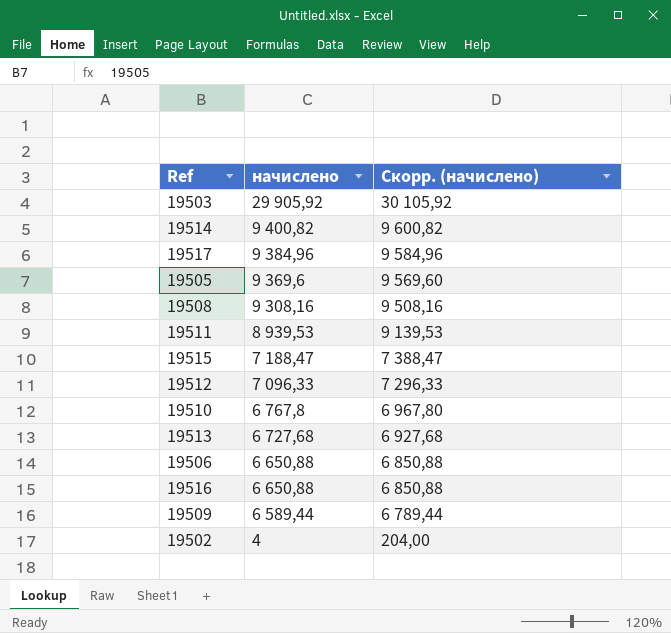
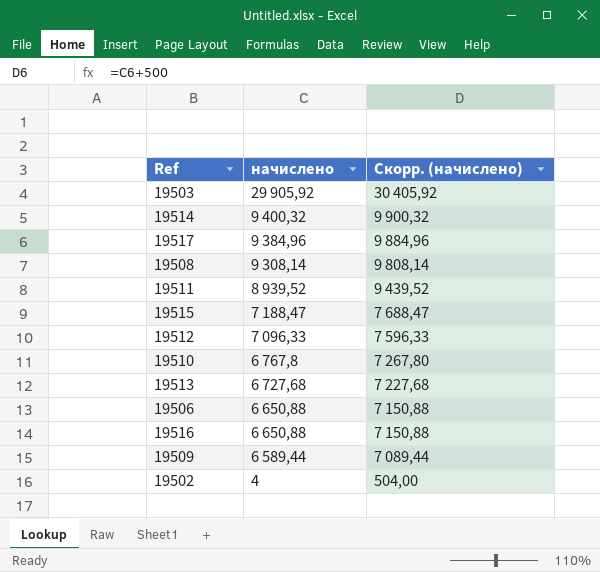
column Скорр. (начислено) | formula: [начислено] + 200 -> [начислено] + 500
row 19505: 9 369,6 | 9 569,60 -> none
19514 | начислено: 9 400,82 -> 9 400,32
19508 | начислено: 9 308,16 -> 9 308,14
19511 | начислено: 8 939,53 -> 8 939,52

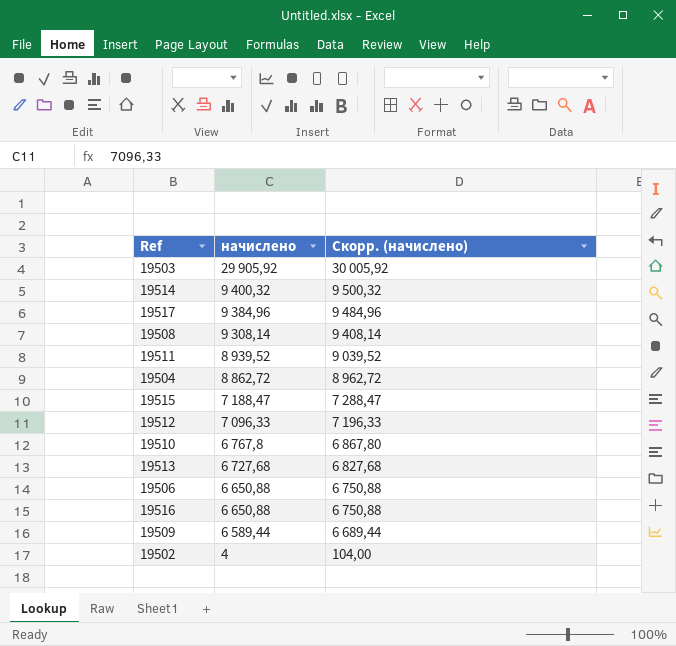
column Скорр. (начислено) | formula: [начислено] + 500 -> [начислено] + 100
row 19504: none -> 8 862,72 | 8 962,72

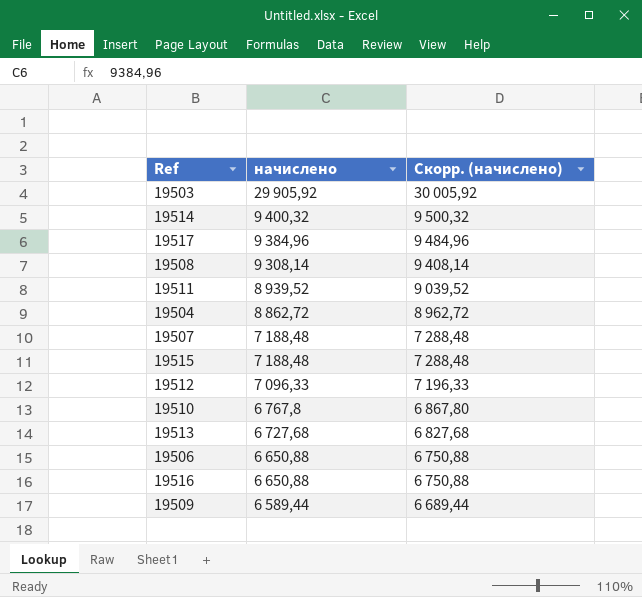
row 19502: 4 | 104,00 -> none
row 19507: none -> 7 188,48 | 7 288,48
19515 | начислено: 7 188,47 -> 7 188,48
19515 | Скорр. (начислено): 7 288,47 -> 7 288,48

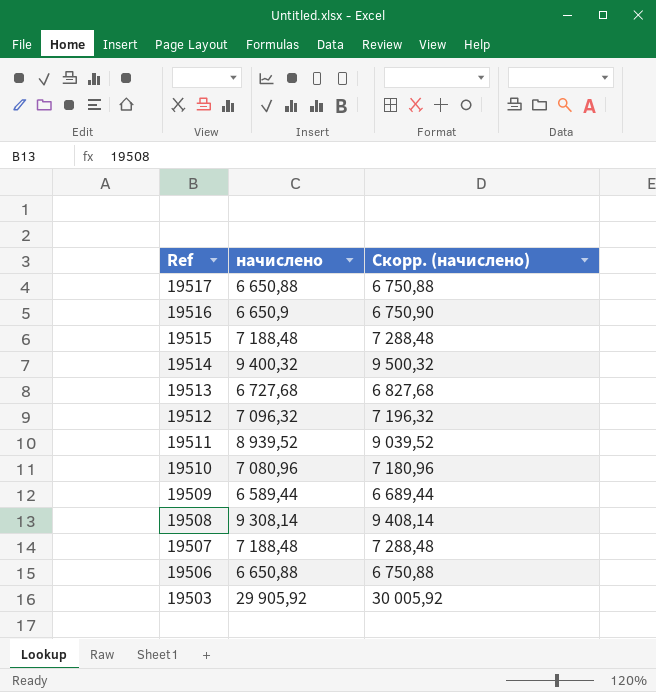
row order: начислено descending -> Ref descending
row 19504: 8 862,72 | 8 962,72 -> none
19517 | начислено: 9 384,96 -> 6 650,88
19517 | Скорр. (начислено): 9 484,96 -> 6 750,88
19516 | начислено: 6 650,88 -> 6 650,9
19516 | Скорр. (начислено): 6 750,88 -> 6 750,90
19512 | начислено: 7 096,33 -> 7 096,32
19512 | Скорр. (начислено): 7 196,33 -> 7 196,32
19510 | начислено: 6 767,8 -> 7 080,96
19510 | Скорр. (начислено): 6 867,80 -> 7 180,96

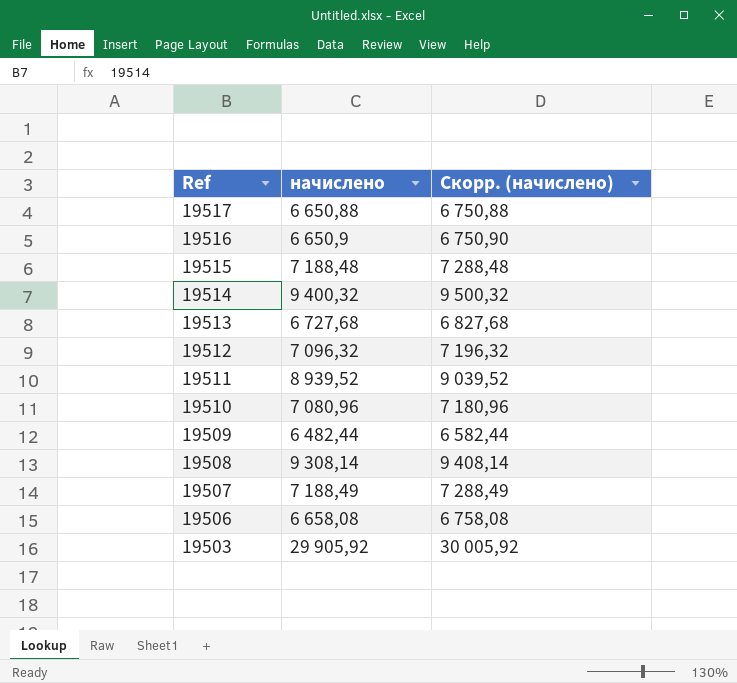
19509 | начислено: 6 589,44 -> 6 482,44
19509 | Скорр. (начислено): 6 689,44 -> 6 582,44
19507 | начислено: 7 188,48 -> 7 188,49
19507 | Скорр. (начислено): 7 288,48 -> 7 288,49
19506 | начислено: 6 650,88 -> 6 658,08
19506 | Скорр. (начислено): 6 750,88 -> 6 758,08

